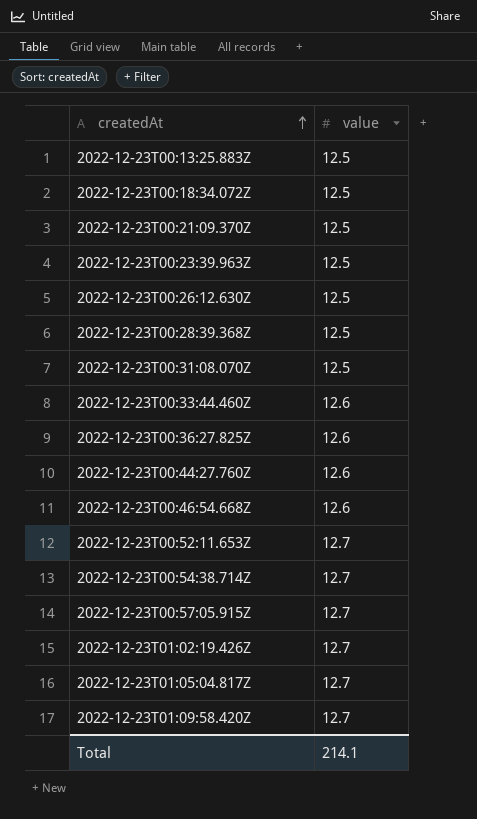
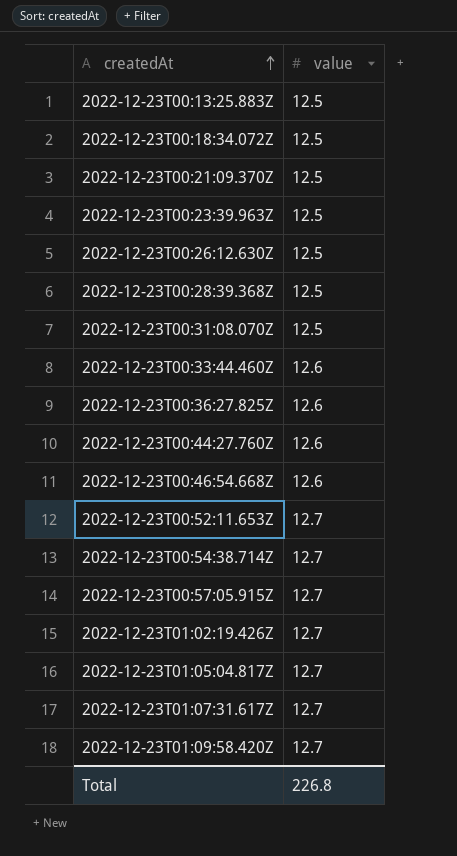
row 2022-12-23T01:07:31.617Z: none -> 12.7
Total | value: 214.1 -> 226.8

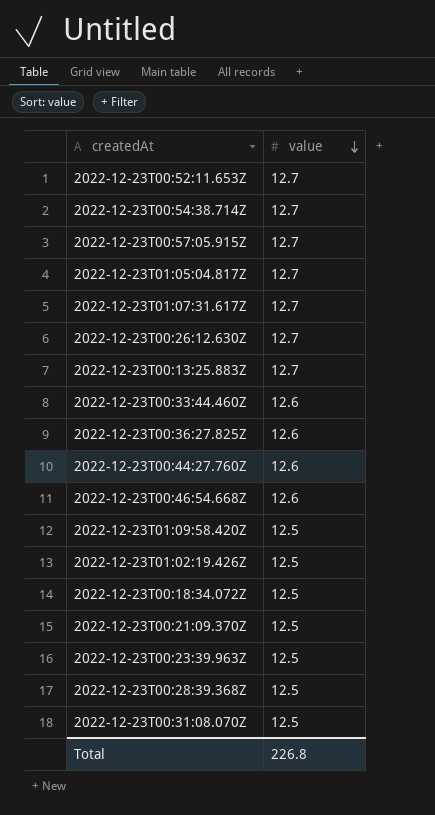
row order: createdAt ascending -> value descending
2022-12-23T00:26:12.630Z | value: 12.5 -> 12.7
2022-12-23T00:13:25.883Z | value: 12.5 -> 12.7
2022-12-23T01:09:58.420Z | value: 12.7 -> 12.5
2022-12-23T01:02:19.426Z | value: 12.7 -> 12.5

